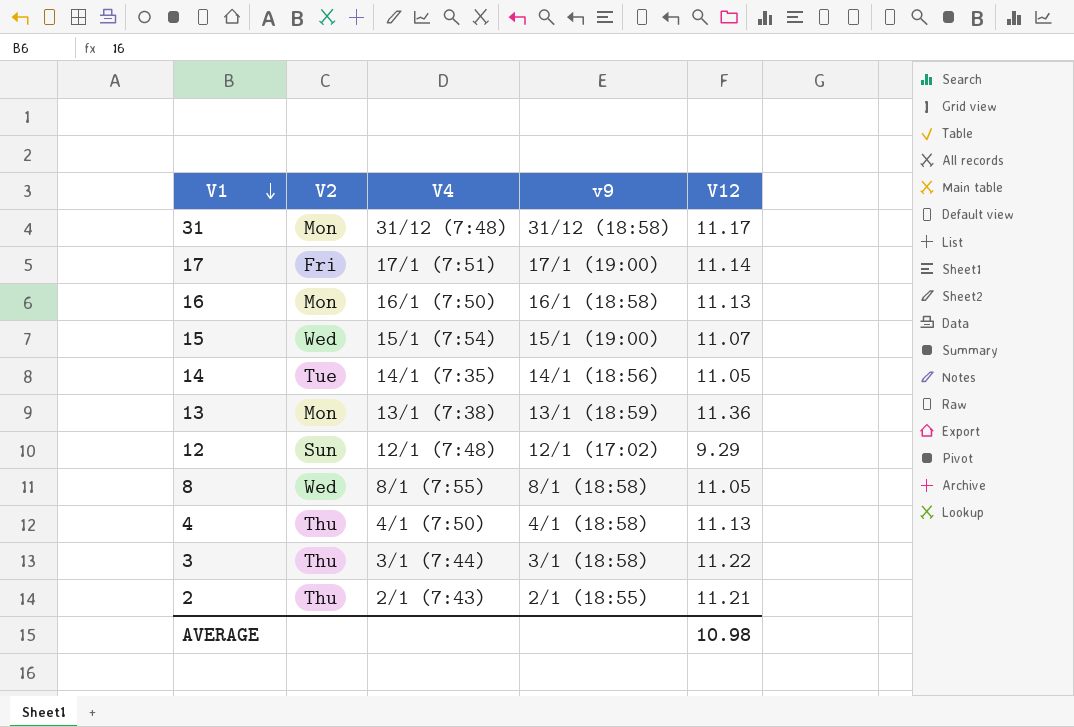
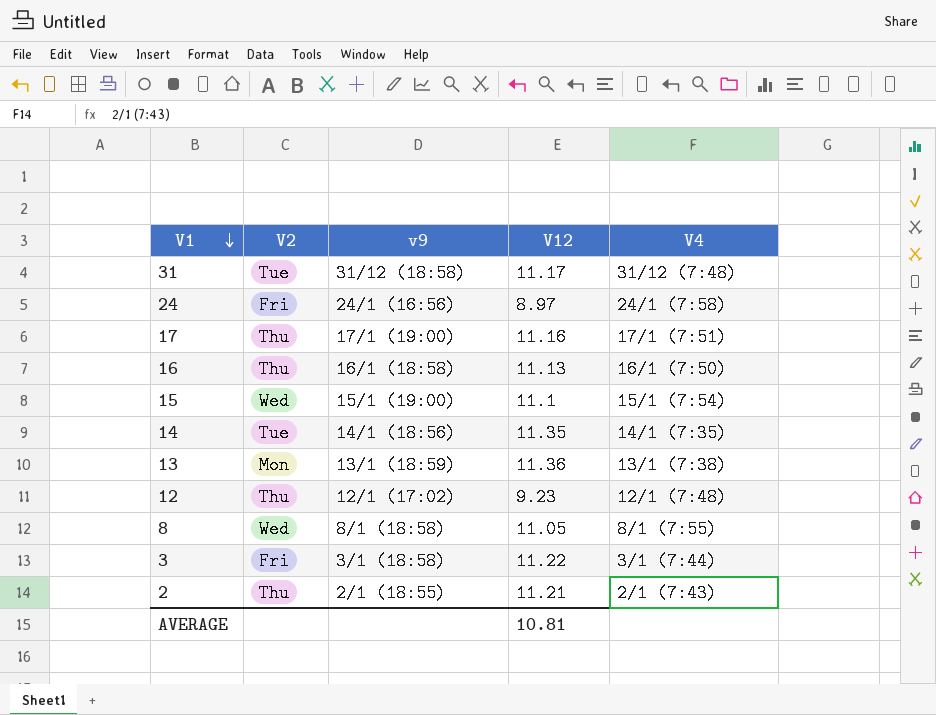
column V4 | position: 3 -> 5
row 4: Thu | 4/1 (7:50) | 4/1 (18:58) | 11.13 -> none
31 | V2: Mon -> Tue
row 24: none -> Fri | 24/1 (16:56) | 8.97 | 24/1 (7:58)
17 | V2: Fri -> Thu
17 | V12: 11.14 -> 11.16
16 | V2: Mon -> Thu
15 | V12: 11.07 -> 11.1
14 | V12: 11.05 -> 11.35
12 | V2: Sun -> Thu
12 | V12: 9.29 -> 9.23
3 | V2: Thu -> Fri
AVERAGE | V12: 10.98 -> 10.81

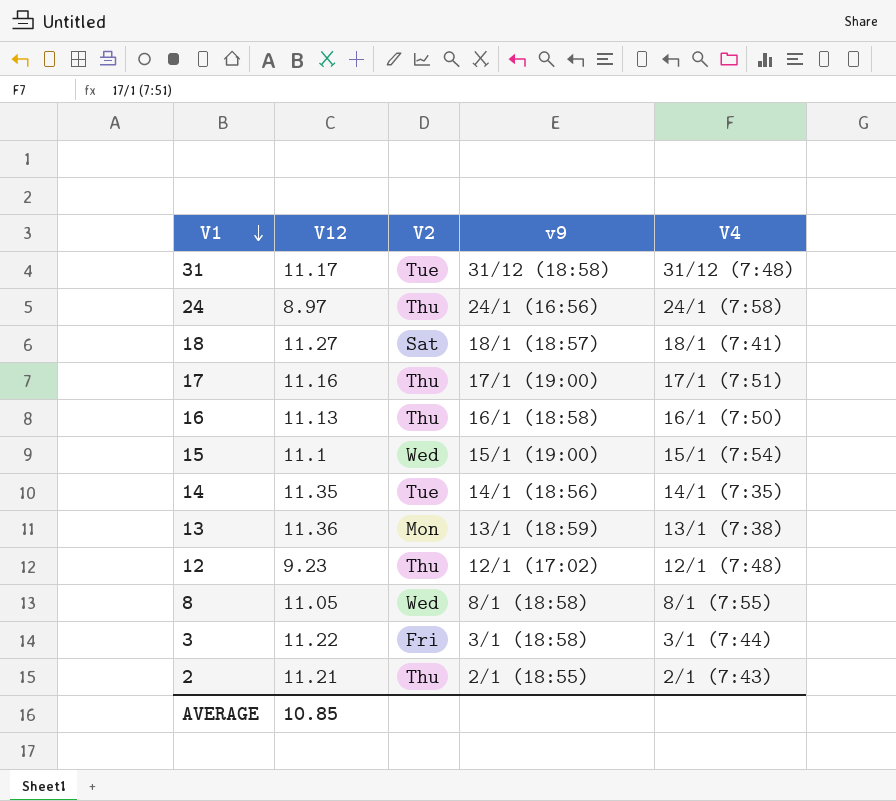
column V12 | position: 4 -> 2
24 | V2: Fri -> Thu
row 18: none -> 11.27 | Sat | 18/1 (18:57) | 18/1 (7:41)
AVERAGE | V12: 10.81 -> 10.85

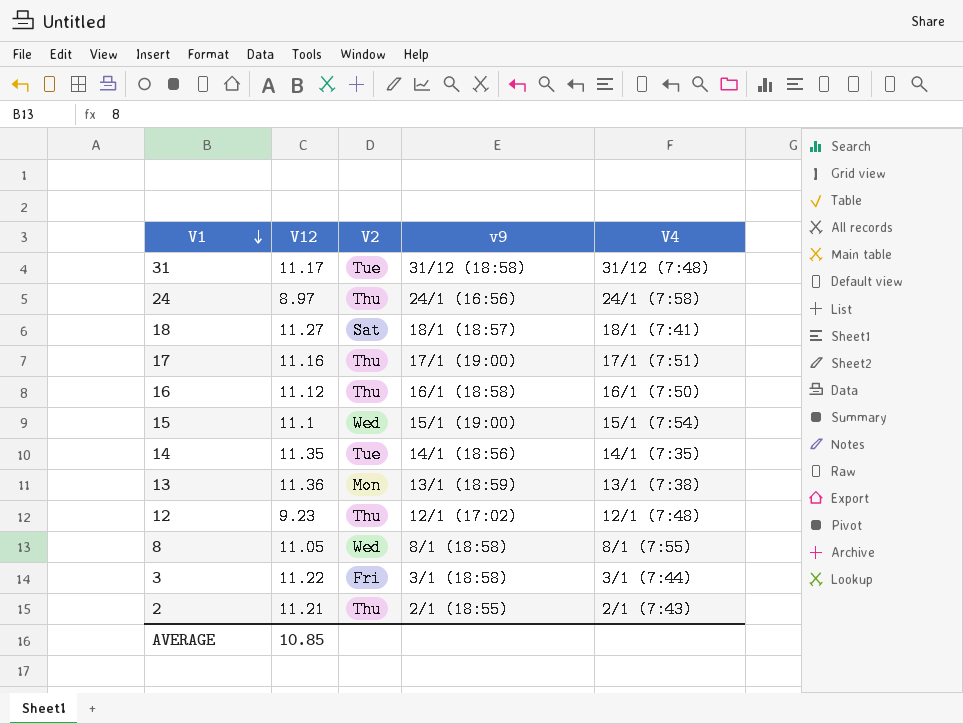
16 | V12: 11.13 -> 11.12

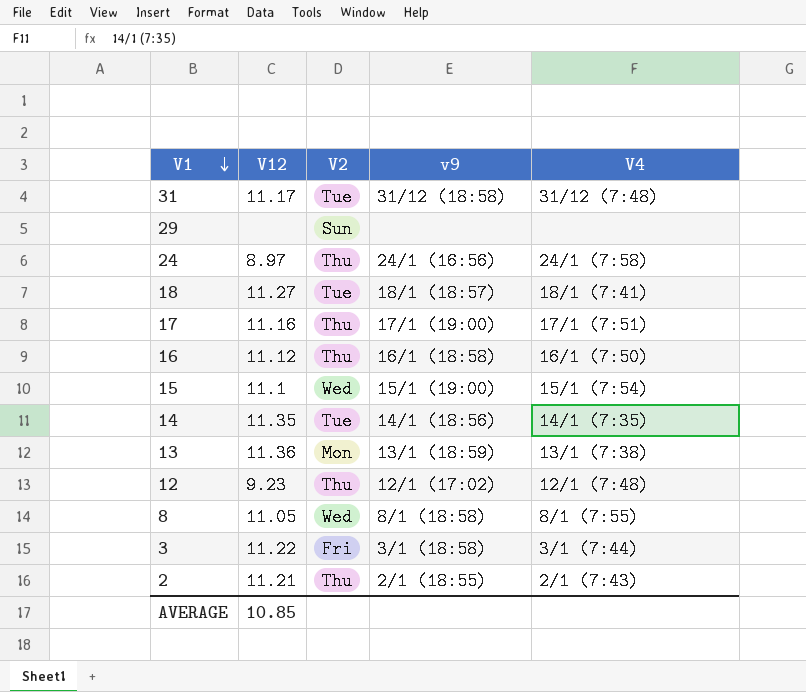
row 29: none -> none | Sun | none | none
18 | V2: Sat -> Tue

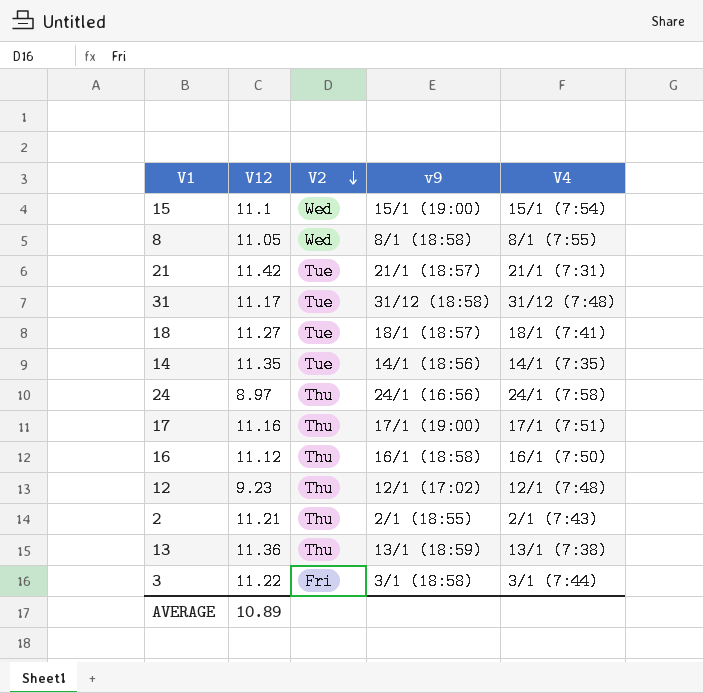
row order: V1 descending -> V2 descending
row 29: none | Sun | none | none -> none
row 21: none -> 11.42 | Tue | 21/1 (18:57) | 21/1 (7:31)
13 | V2: Mon -> Thu
AVERAGE | V12: 10.85 -> 10.89

